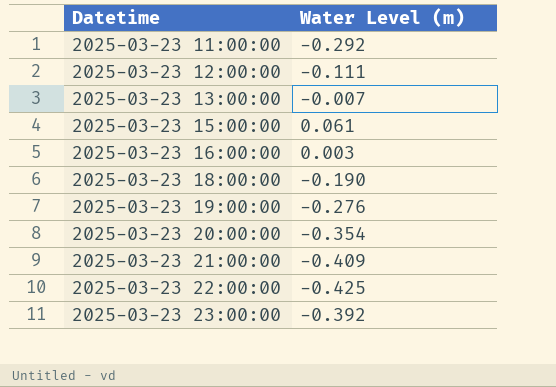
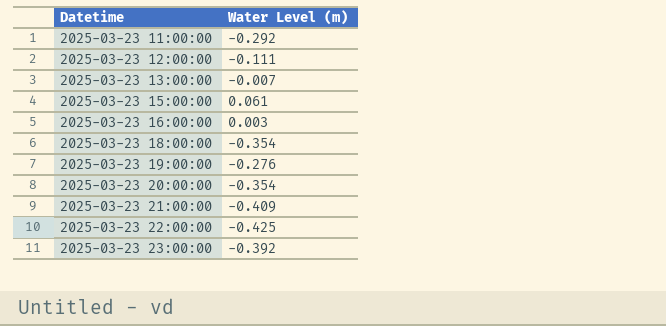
2025-03-23 18:00:00 | Water Level (m): -0.190 -> -0.354

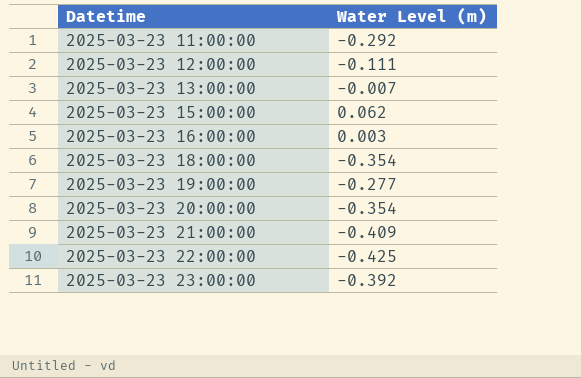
2025-03-23 15:00:00 | Water Level (m): 0.061 -> 0.062
2025-03-23 19:00:00 | Water Level (m): -0.276 -> -0.277

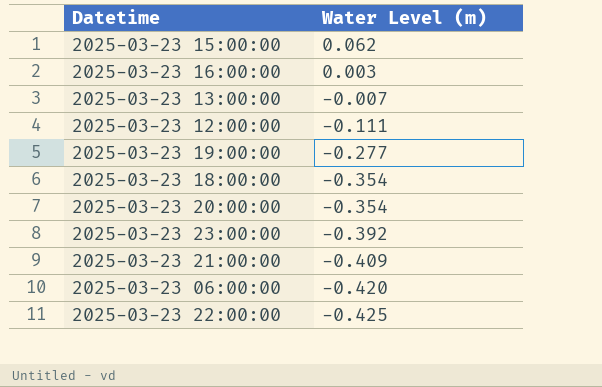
row order: Datetime ascending -> Water Level (m) descending
row 2025-03-23 11:00:00: -0.292 -> none
row 2025-03-23 06:00:00: none -> -0.420

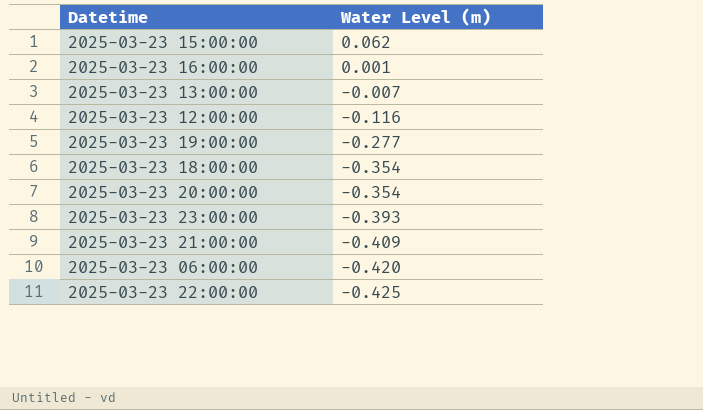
2025-03-23 16:00:00 | Water Level (m): 0.003 -> 0.001
2025-03-23 12:00:00 | Water Level (m): -0.111 -> -0.116
2025-03-23 23:00:00 | Water Level (m): -0.392 -> -0.393

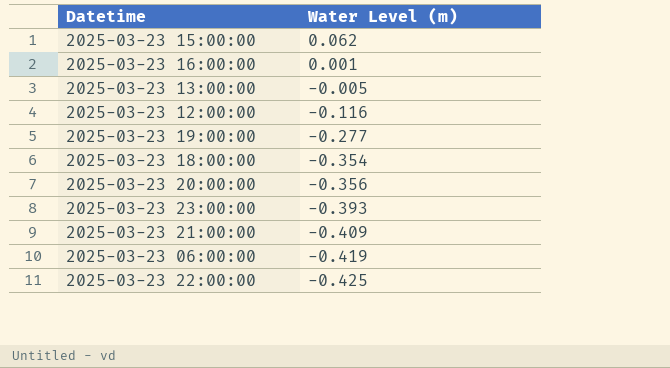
2025-03-23 13:00:00 | Water Level (m): -0.007 -> -0.005
2025-03-23 20:00:00 | Water Level (m): -0.354 -> -0.356
2025-03-23 06:00:00 | Water Level (m): -0.420 -> -0.419

